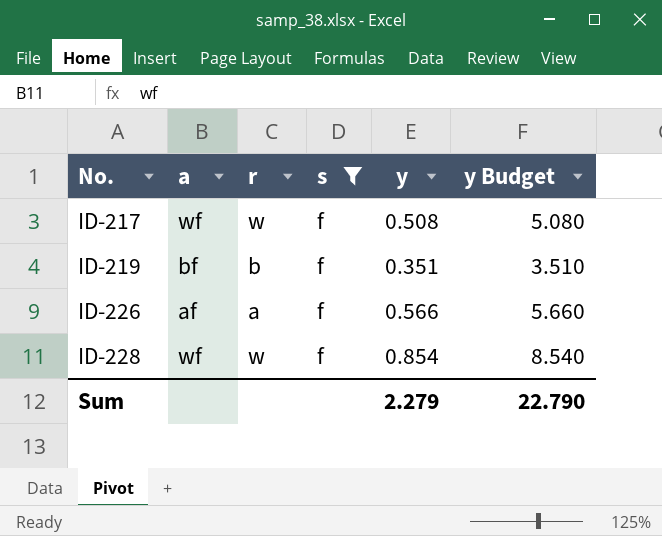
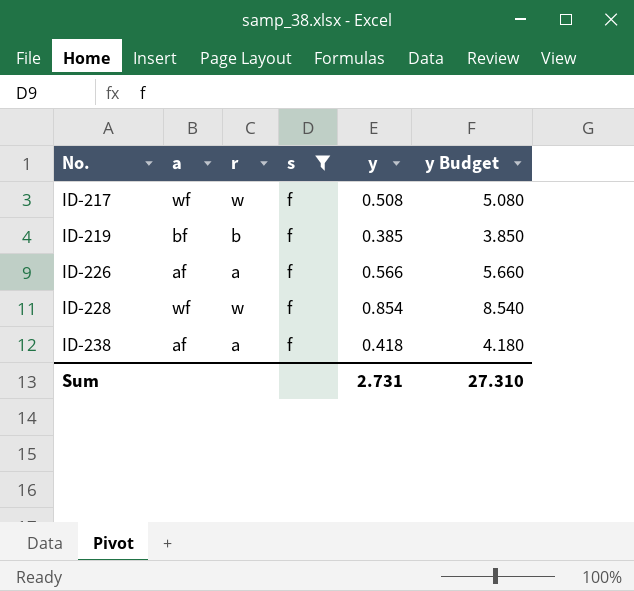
ID-219 | y: 0.351 -> 0.385
ID-219 | y Budget: 3.510 -> 3.850
row ID-238: none -> af | a | f | 0.418 | 4.180
Sum | y: 2.279 -> 2.731
Sum | y Budget: 22.790 -> 27.310

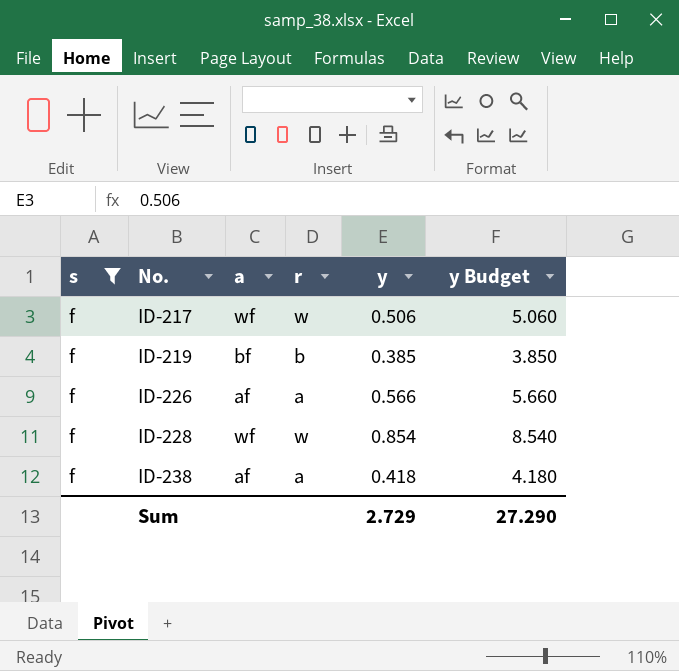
column s | position: 4 -> 1
ID-217 | y: 0.508 -> 0.506
ID-217 | y Budget: 5.080 -> 5.060
Sum | y: 2.731 -> 2.729
Sum | y Budget: 27.310 -> 27.290

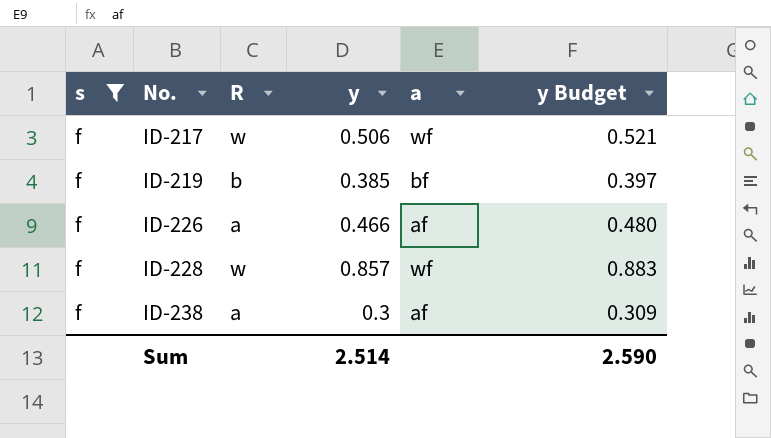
column name: r -> R
column a | position: 3 -> 5
column y Budget | formula: [y] * 10 -> [y] * 1.03
ID-226 | y: 0.566 -> 0.466
ID-228 | y: 0.854 -> 0.857
ID-238 | y: 0.418 -> 0.3
Sum | y: 2.729 -> 2.514
Sum | y Budget: 27.290 -> 2.590

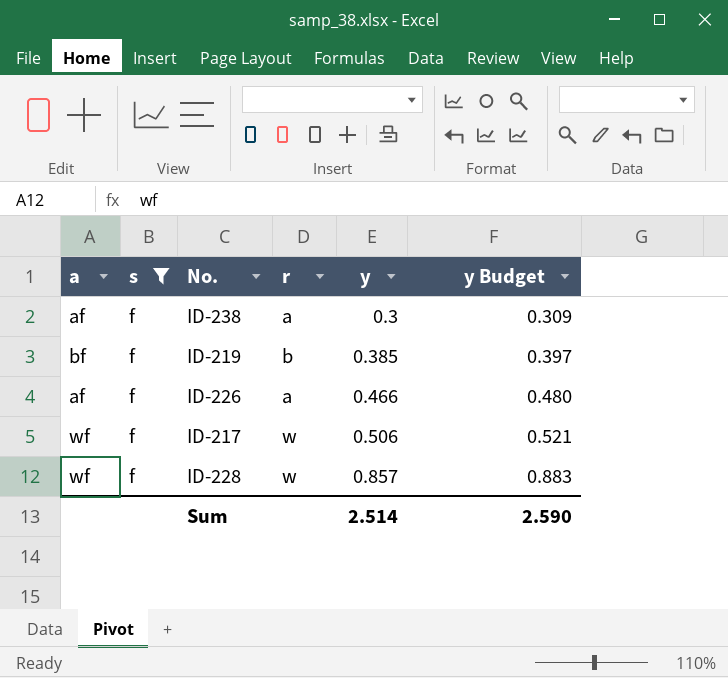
row order: No. ascending -> y ascending
column a | position: 5 -> 1
column name: R -> r

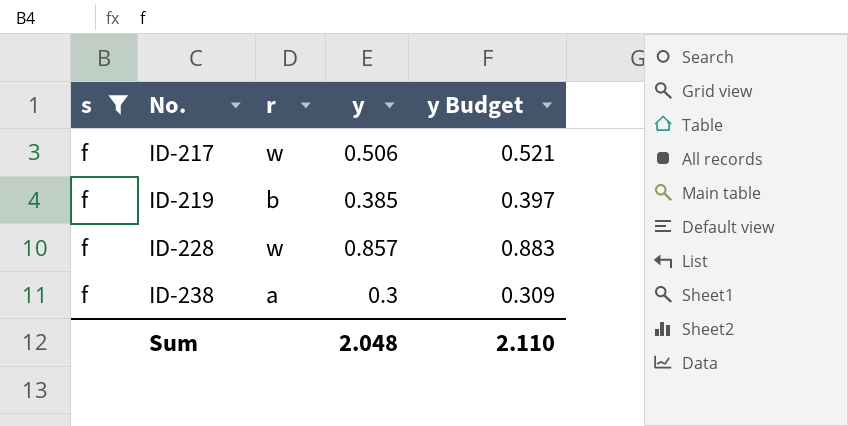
row order: y ascending -> No. ascending
column a | position: 1 -> none
row ID-226: af | f | a | 0.466 | 0.480 -> none
Sum | y: 2.514 -> 2.048
Sum | y Budget: 2.590 -> 2.110

